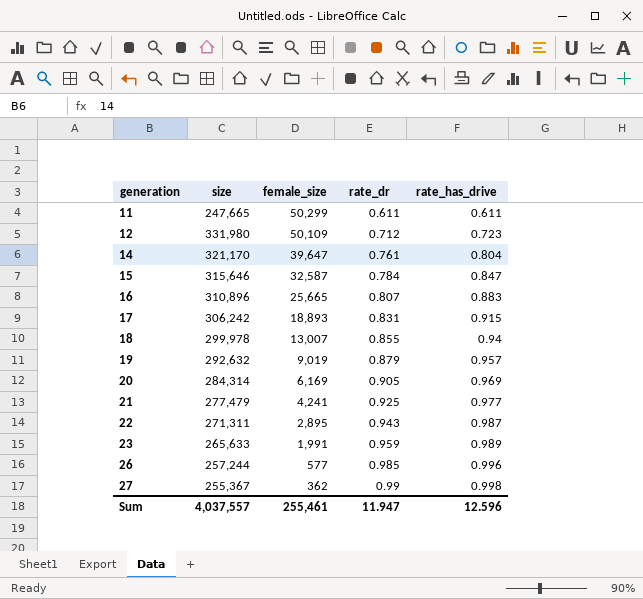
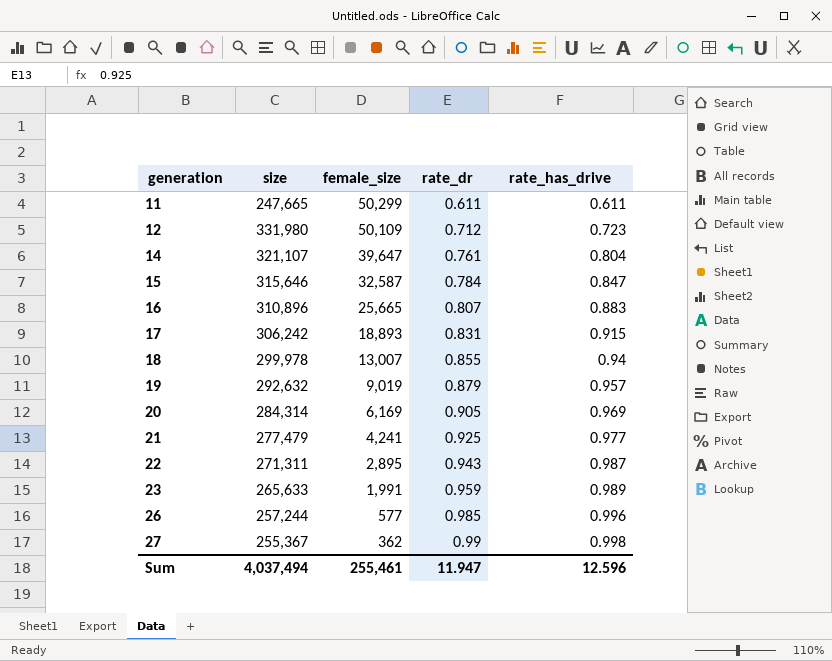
14 | size: 321,170 -> 321,107
Sum | size: 4,037,557 -> 4,037,494

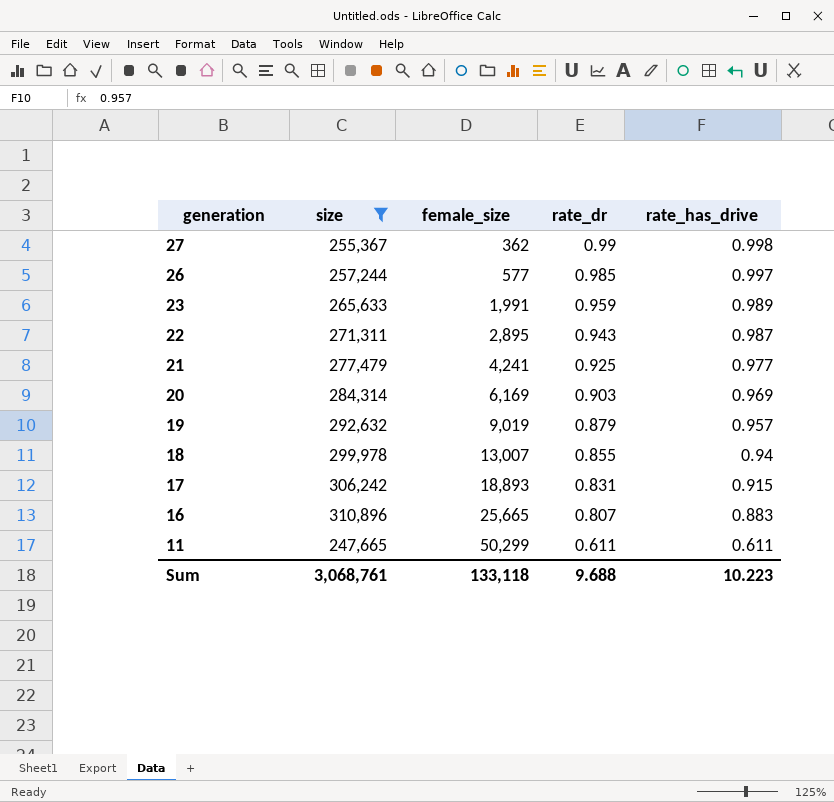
filter: none -> size <= 310,896
row order: generation ascending -> generation descending
26 | rate_has_drive: 0.996 -> 0.997
20 | rate_dr: 0.905 -> 0.903
Sum | size: 4,037,494 -> 3,068,761
Sum | female_size: 255,461 -> 133,118
Sum | rate_dr: 11.947 -> 9.688
Sum | rate_has_drive: 12.596 -> 10.223

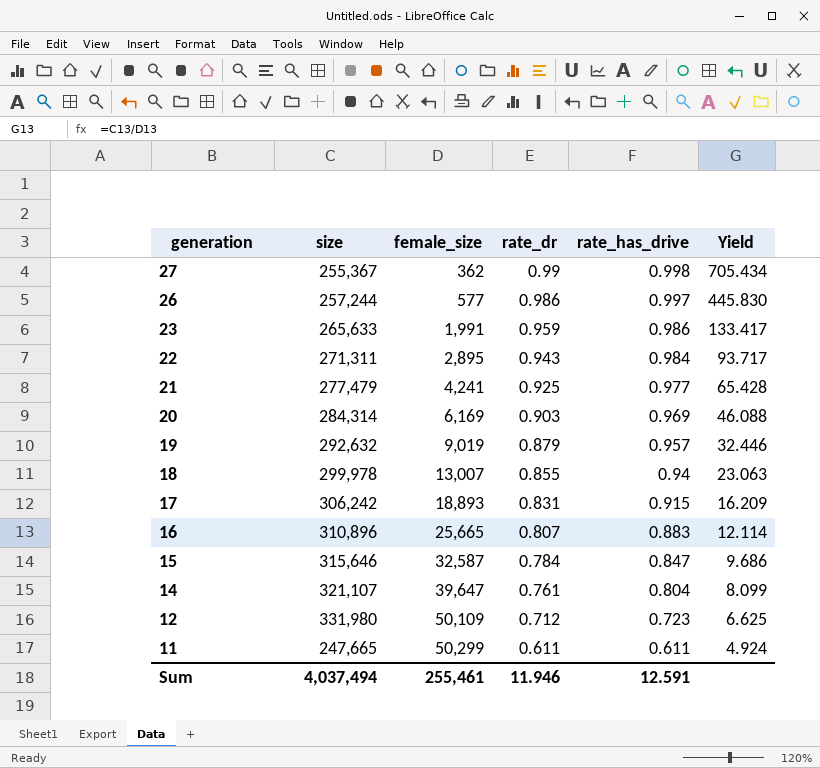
filter: size <= 310,896 -> none
column Yield | formula: none -> [size] / [female_size]
26 | rate_dr: 0.985 -> 0.986
23 | rate_has_drive: 0.989 -> 0.986
22 | rate_has_drive: 0.987 -> 0.984
Sum | size: 3,068,761 -> 4,037,494
Sum | female_size: 133,118 -> 255,461
Sum | rate_dr: 9.688 -> 11.946
Sum | rate_has_drive: 10.223 -> 12.591

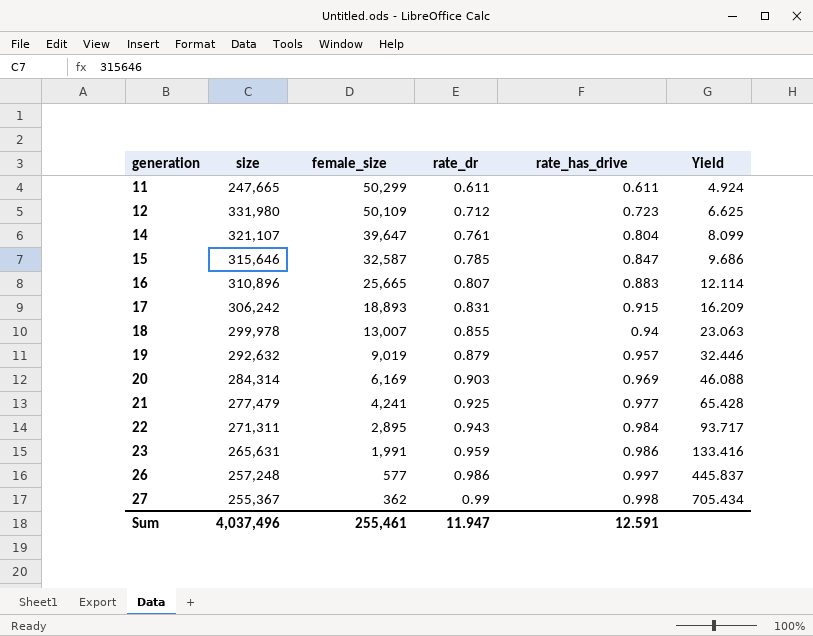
row order: generation descending -> generation ascending
15 | rate_dr: 0.784 -> 0.785
23 | size: 265,633 -> 265,631
23 | Yield: 133.417 -> 133.416
26 | size: 257,244 -> 257,248
26 | Yield: 445.830 -> 445.837
Sum | size: 4,037,494 -> 4,037,496
Sum | rate_dr: 11.946 -> 11.947

